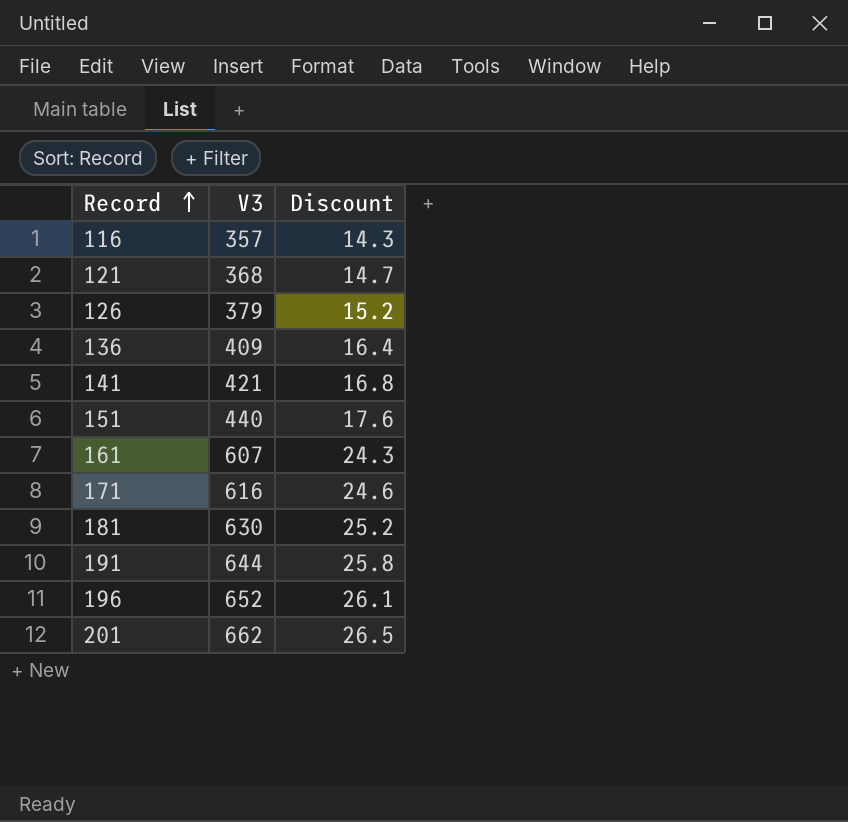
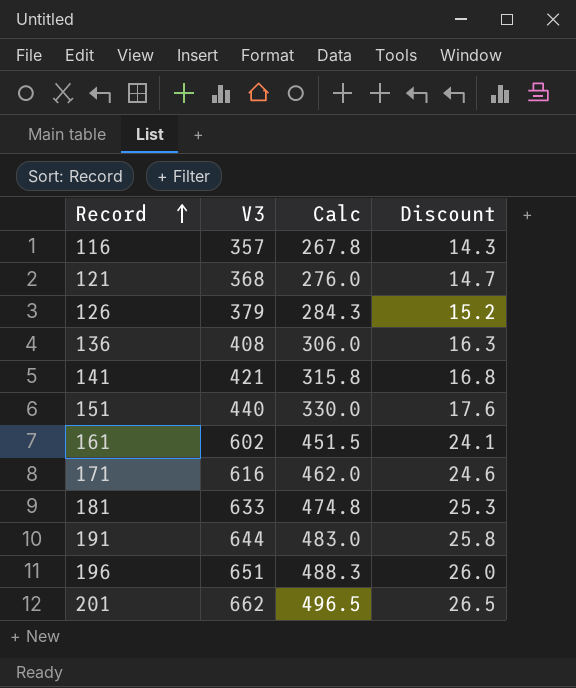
column Calc | formula: none -> [V3] * 0.75
136 | V3: 409 -> 408
136 | Discount: 16.4 -> 16.3
161 | V3: 607 -> 602
161 | Discount: 24.3 -> 24.1
181 | V3: 630 -> 633
181 | Discount: 25.2 -> 25.3
196 | V3: 652 -> 651
196 | Discount: 26.1 -> 26.0

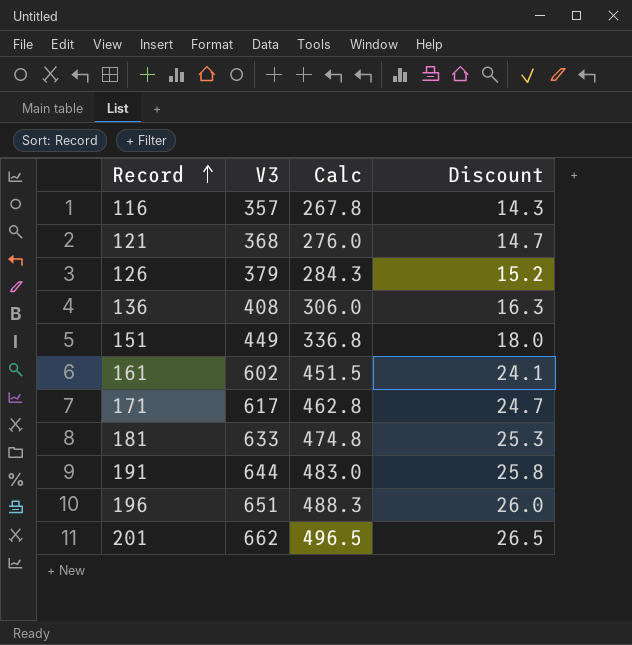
row 141: 421 | 315.8 | 16.8 -> none
151 | V3: 440 -> 449
151 | Calc: 330.0 -> 336.8
151 | Discount: 17.6 -> 18.0
171 | V3: 616 -> 617
171 | Calc: 462.0 -> 462.8
171 | Discount: 24.6 -> 24.7

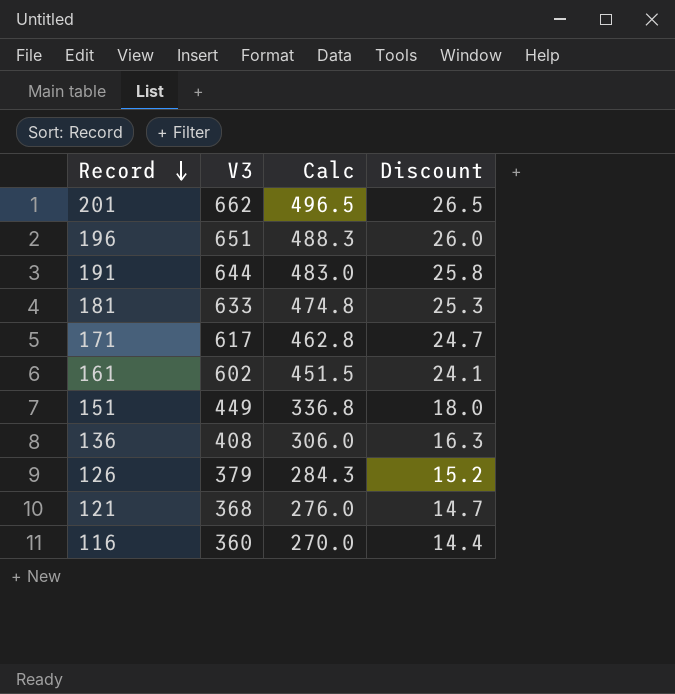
row order: Record ascending -> Record descending
116 | V3: 357 -> 360
116 | Calc: 267.8 -> 270.0
116 | Discount: 14.3 -> 14.4

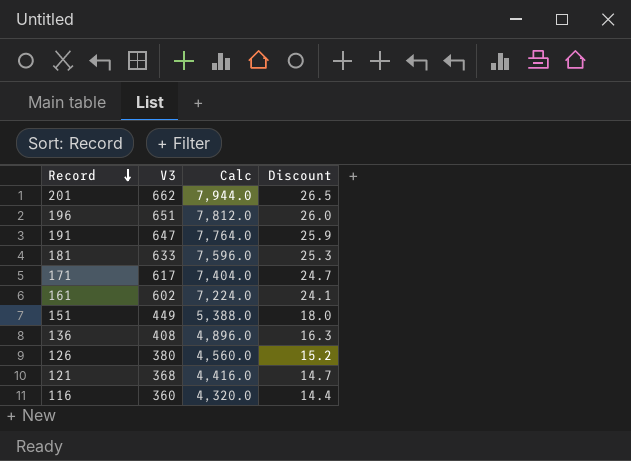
column Calc | formula: [V3] * 0.75 -> [V3] * 12
191 | V3: 644 -> 647
191 | Discount: 25.8 -> 25.9
126 | V3: 379 -> 380

